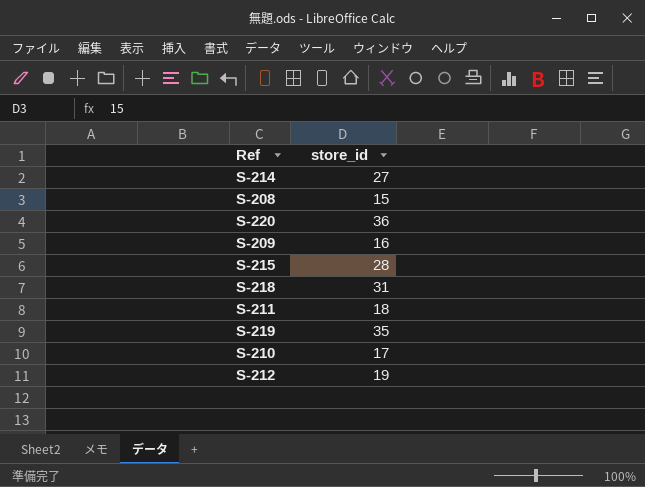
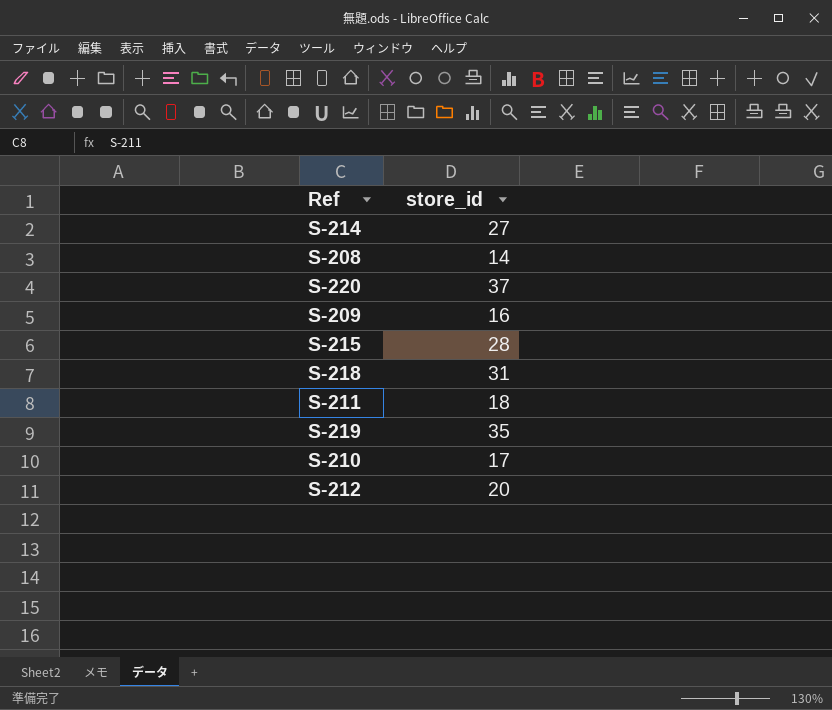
S-208 | store_id: 15 -> 14
S-220 | store_id: 36 -> 37
S-212 | store_id: 19 -> 20

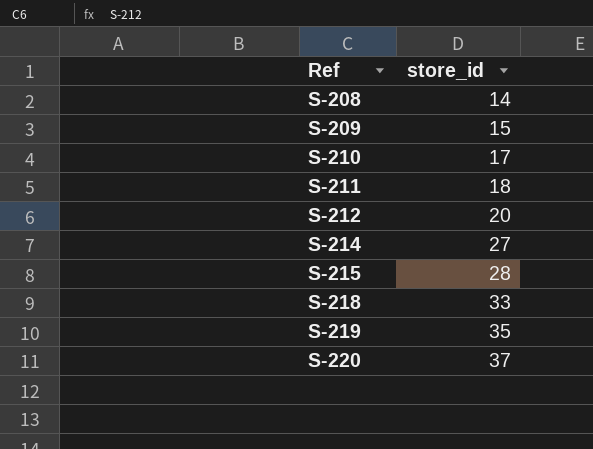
row order: none -> Ref ascending
S-209 | store_id: 16 -> 15
S-218 | store_id: 31 -> 33

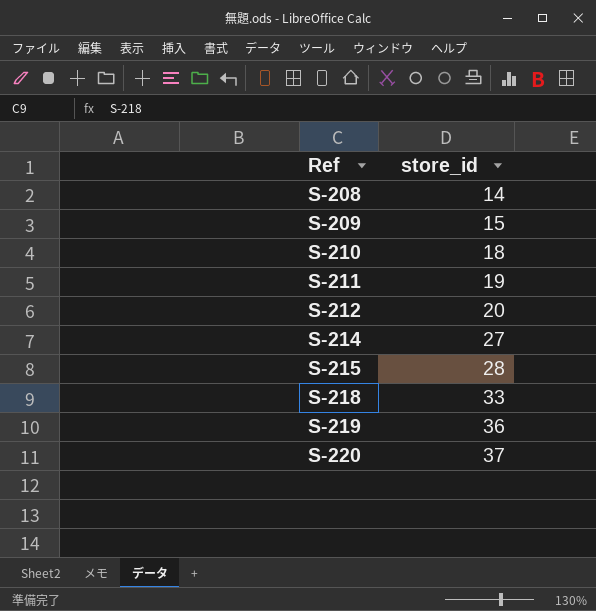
S-210 | store_id: 17 -> 18
S-211 | store_id: 18 -> 19
S-219 | store_id: 35 -> 36

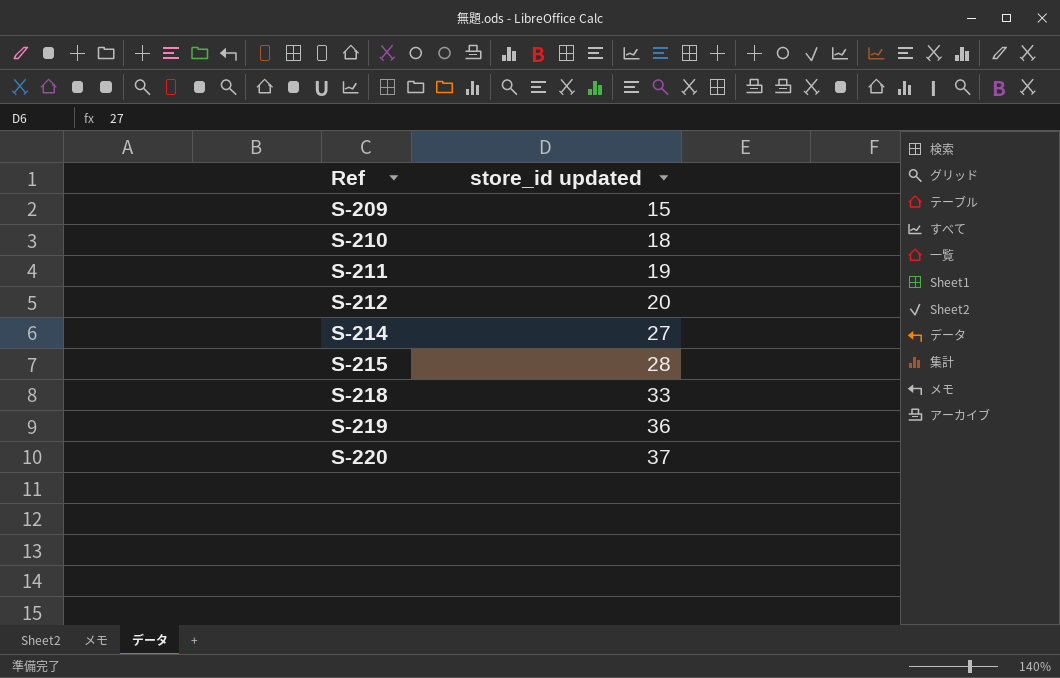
column name: store_id -> store_id updated
row S-208: 14 -> none

